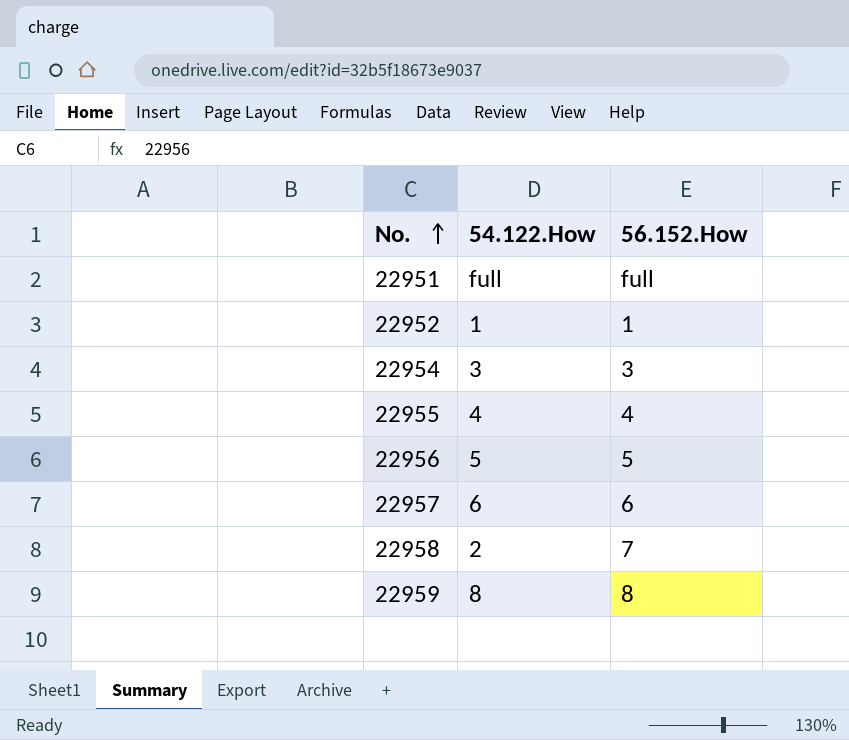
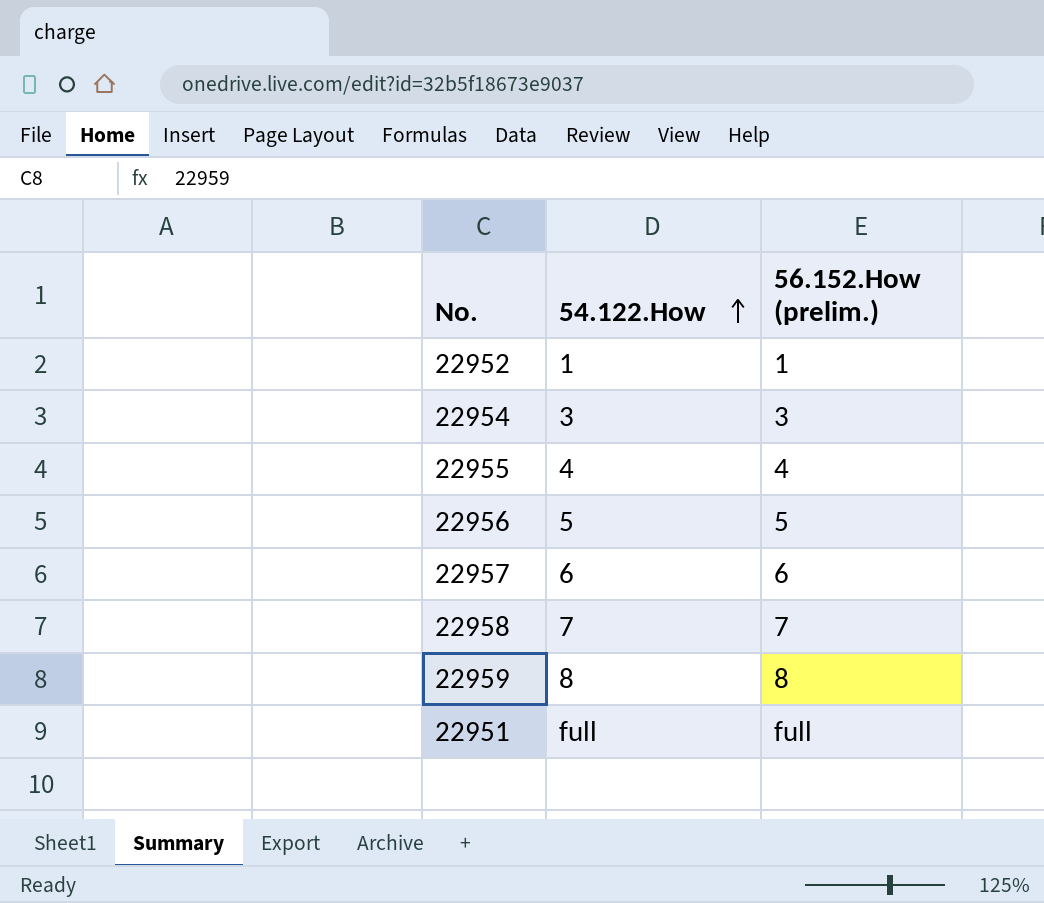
row order: No. ascending -> 54.122.How ascending
column name: 56.152.How -> 56.152.How (prelim.)
22958 | 54.122.How: 2 -> 7

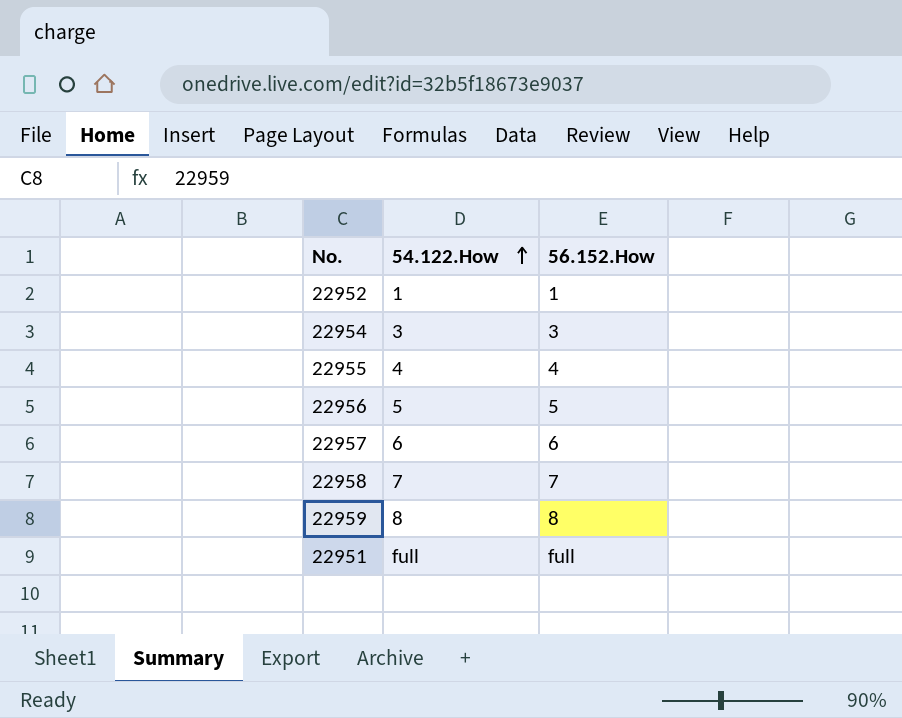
column name: 56.152.How (prelim.) -> 56.152.How

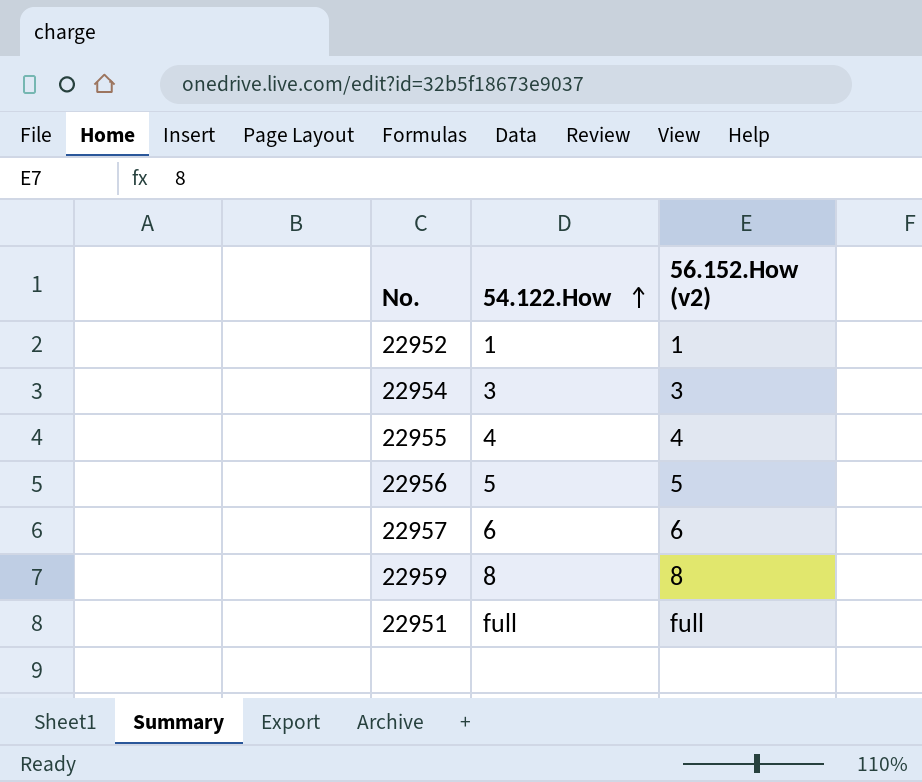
column name: 56.152.How -> 56.152.How (v2)
row 22958: 7 | 7 -> none

